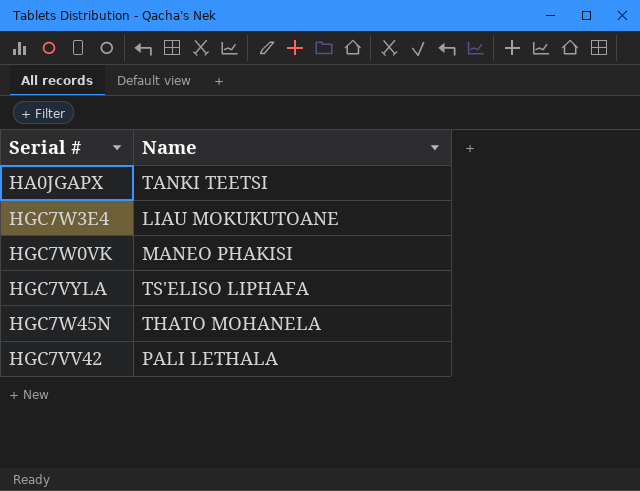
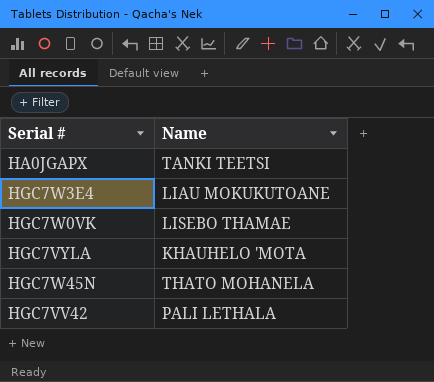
HGC7W0VK | Name: MANEO PHAKISI -> LISEBO THAMAE
HGC7VYLA | Name: TS'ELISO LIPHAFA -> KHAUHELO 'MOTA

